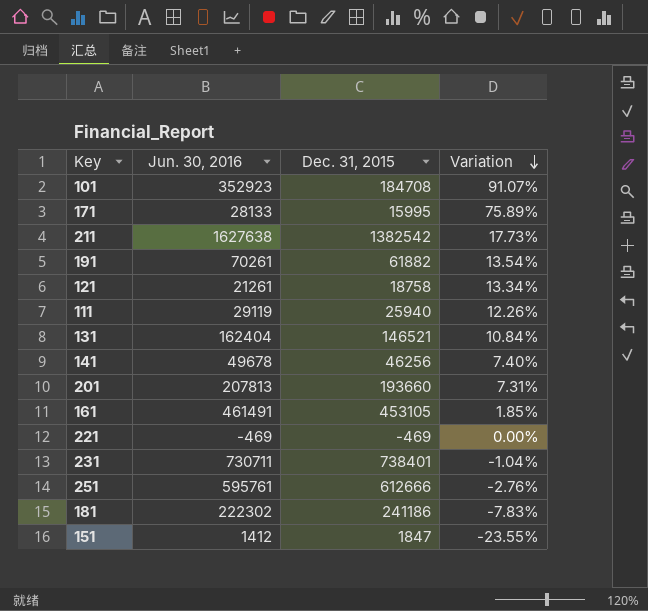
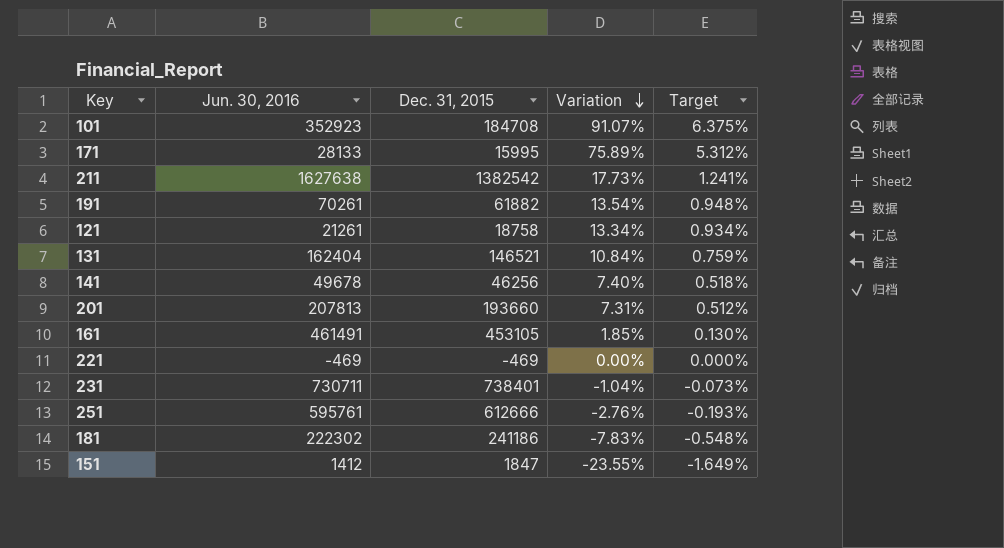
column Target | formula: none -> [Variation] * 0.07
row 111: 29119 | 25940 | 12.26% -> none

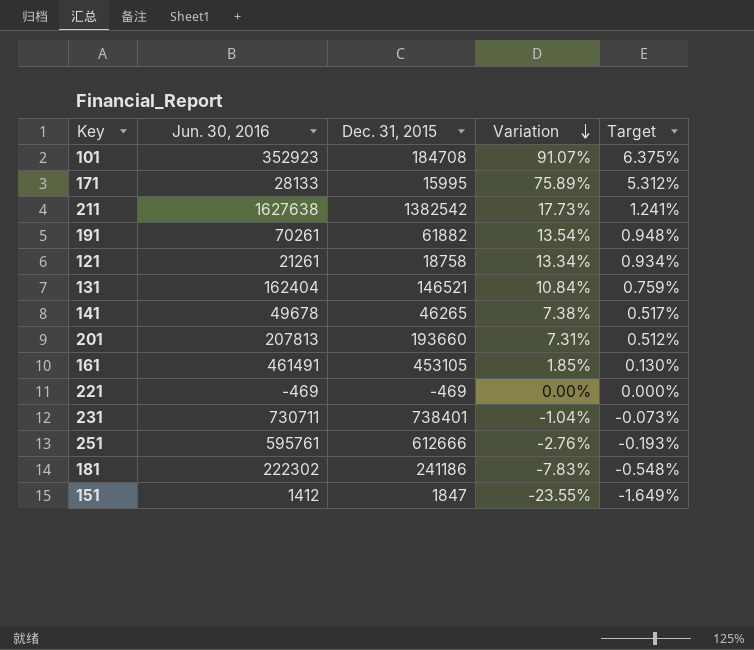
141 | Dec. 31, 2015: 46256 -> 46265
141 | Variation: 7.40% -> 7.38%
141 | Target: 0.518% -> 0.517%

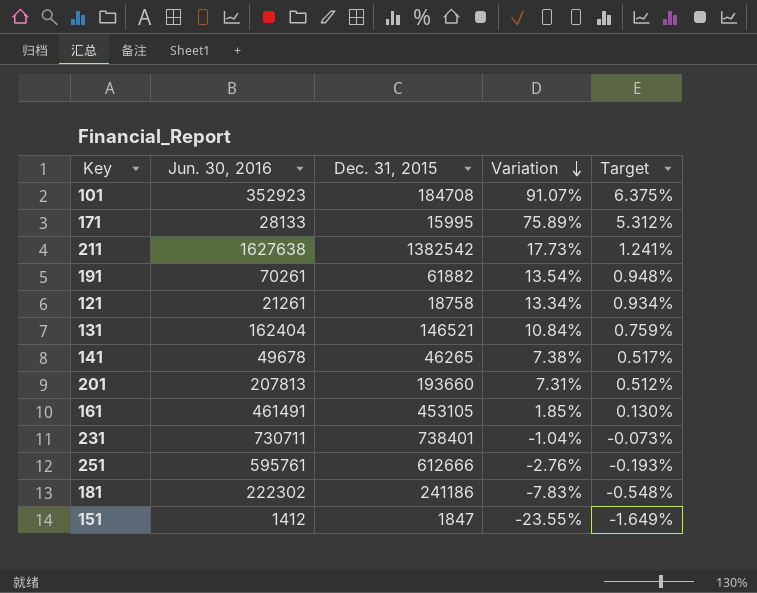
row 221: -469 | -469 | 0.00% | 0.000% -> none

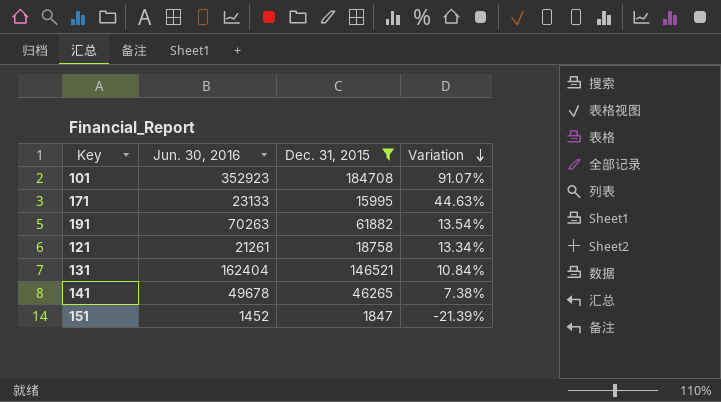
filter: none -> Dec. 31, 2015 <= 184708
column Target | formula: [Variation] * 0.07 -> none
171 | Jun. 30, 2016: 28133 -> 23133
171 | Variation: 75.89% -> 44.63%
191 | Jun. 30, 2016: 70261 -> 70263
151 | Jun. 30, 2016: 1412 -> 1452
151 | Variation: -23.55% -> -21.39%

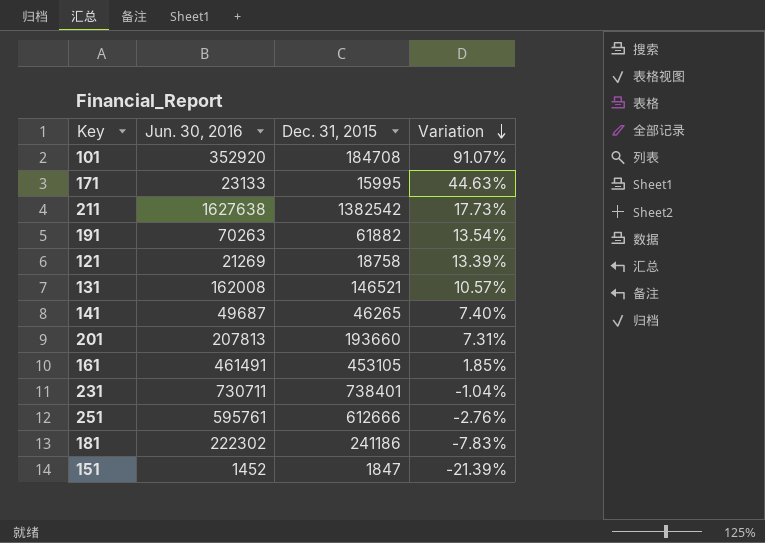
filter: Dec. 31, 2015 <= 184708 -> none
101 | Jun. 30, 2016: 352923 -> 352920
121 | Jun. 30, 2016: 21261 -> 21269
121 | Variation: 13.34% -> 13.39%
131 | Jun. 30, 2016: 162404 -> 162008
131 | Variation: 10.84% -> 10.57%
141 | Jun. 30, 2016: 49678 -> 49687
141 | Variation: 7.38% -> 7.40%

